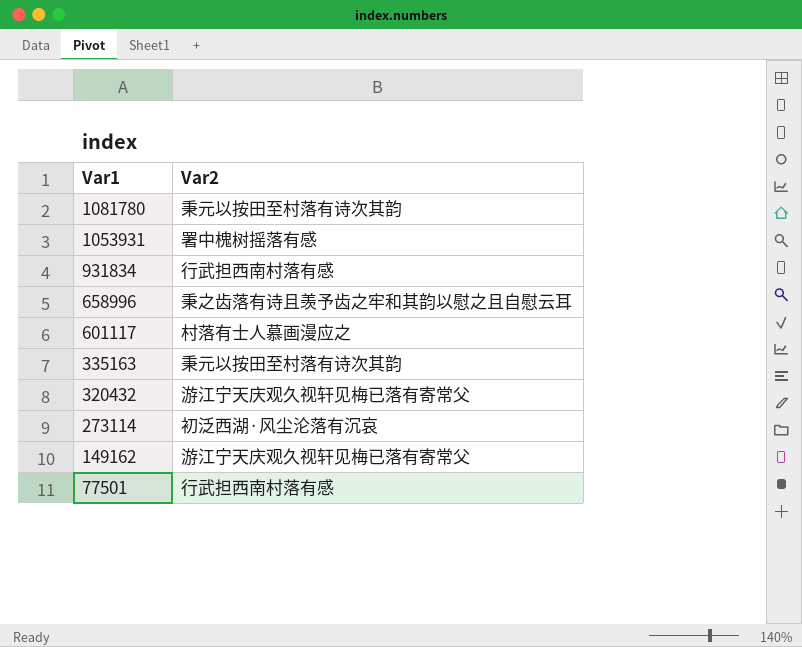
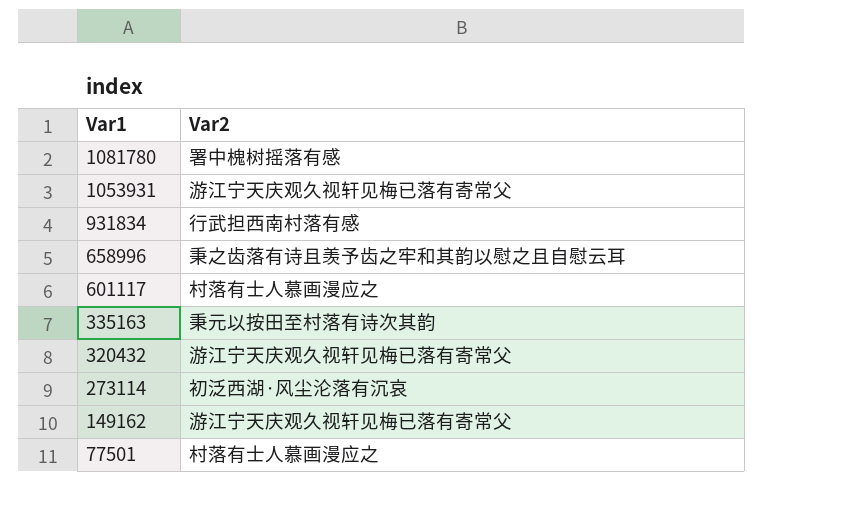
1081780 | Var2: 秉元以按田至村落有诗次其韵 -> 署中槐树摇落有感
1053931 | Var2: 署中槐树摇落有感 -> 游江宁天庆观久视轩见梅已落有寄常父
77501 | Var2: 行武担西南村落有感 -> 村落有士人慕画漫应之

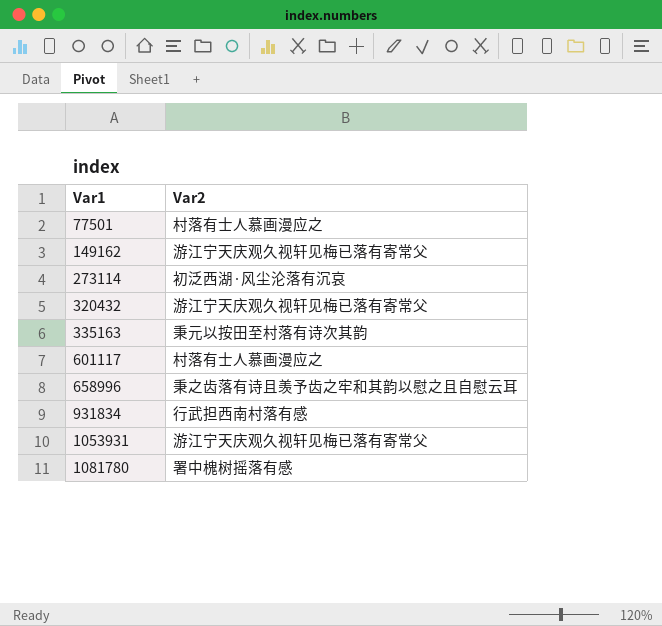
row order: Var1 descending -> Var1 ascending

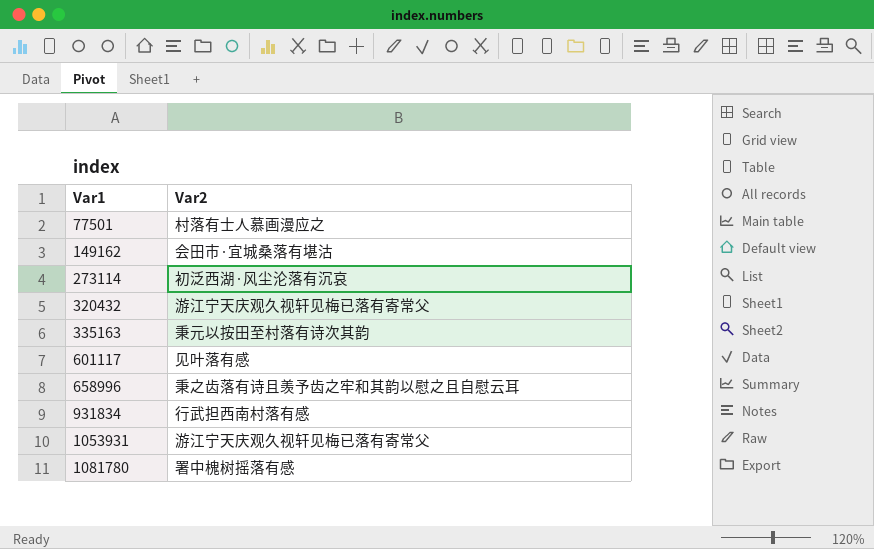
149162 | Var2: 游江宁天庆观久视轩见梅已落有寄常父 -> 会田市·宜城桑落有堪沽
601117 | Var2: 村落有士人慕画漫应之 -> 见叶落有感

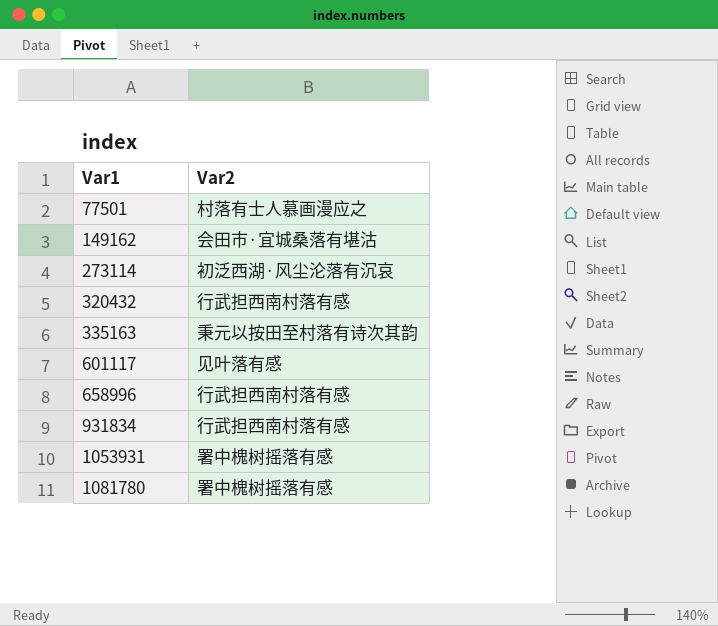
320432 | Var2: 游江宁天庆观久视轩见梅已落有寄常父 -> 行武担西南村落有感
658996 | Var2: 秉之齿落有诗且羡予齿之牢和其韵以慰之且自慰云耳 -> 行武担西南村落有感
1053931 | Var2: 游江宁天庆观久视轩见梅已落有寄常父 -> 署中槐树摇落有感

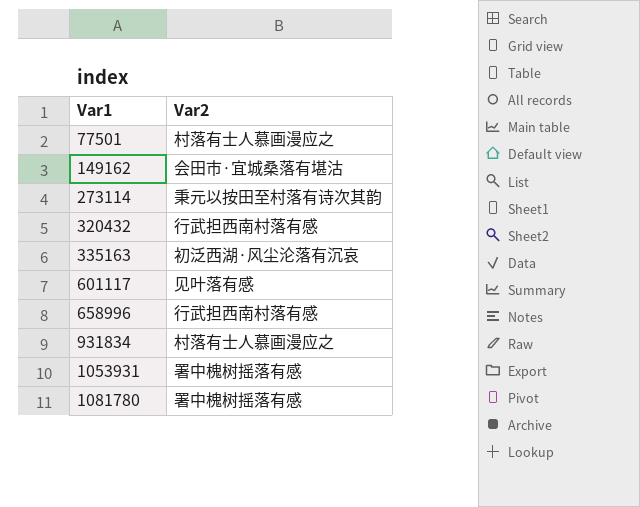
273114 | Var2: 初泛西湖·风尘沦落有沉哀 -> 秉元以按田至村落有诗次其韵
335163 | Var2: 秉元以按田至村落有诗次其韵 -> 初泛西湖·风尘沦落有沉哀
931834 | Var2: 行武担西南村落有感 -> 村落有士人慕画漫应之

